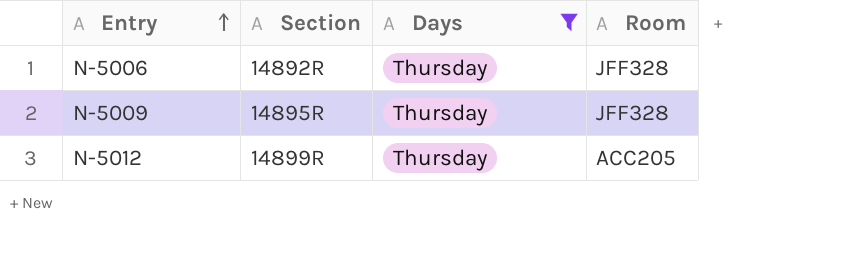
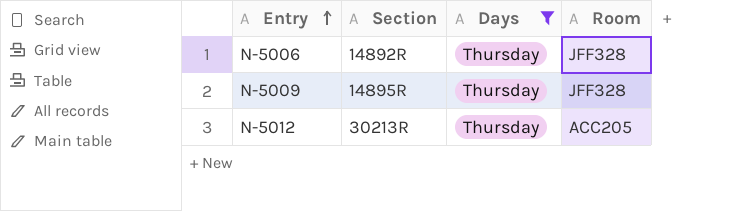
N-5012 | Section: 14899R -> 30213R

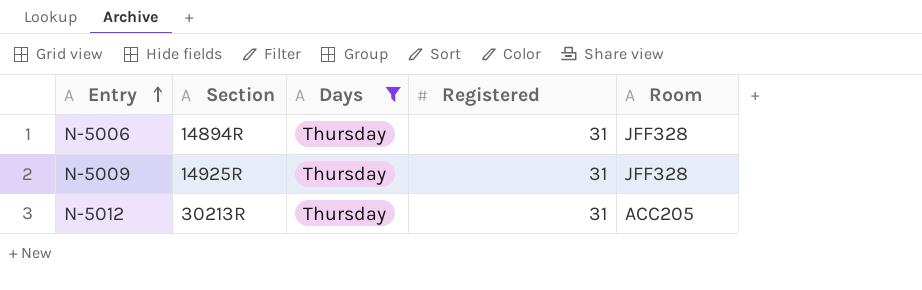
column Registered | position: none -> 4
N-5006 | Section: 14892R -> 14894R
N-5009 | Section: 14895R -> 14925R

